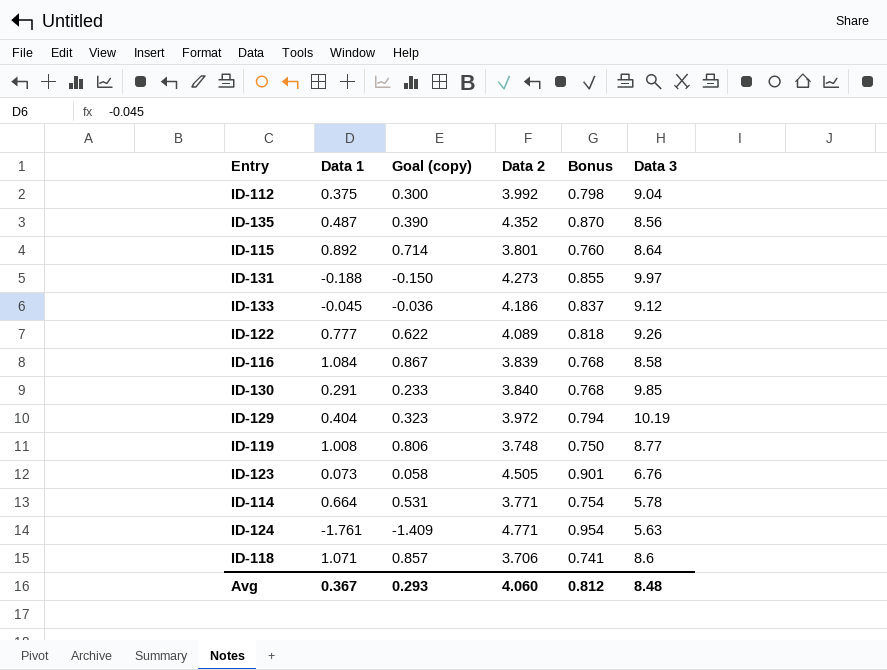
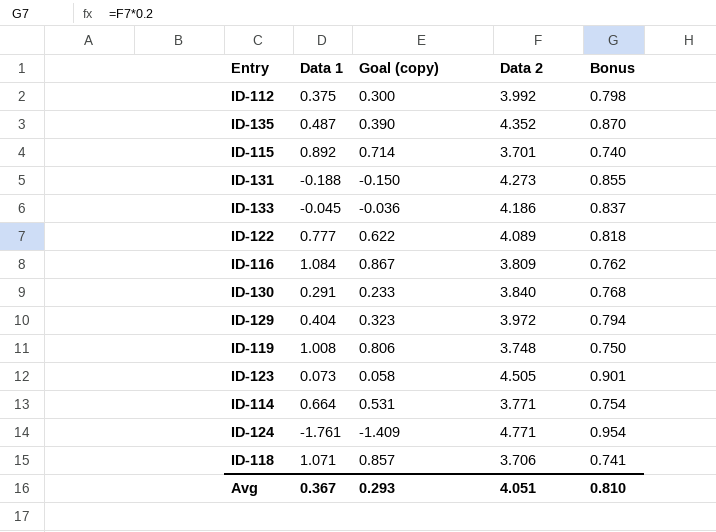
column Data 3 | position: 6 -> none
ID-115 | Data 2: 3.801 -> 3.701
ID-115 | Bonus: 0.760 -> 0.740
ID-116 | Data 2: 3.839 -> 3.809
ID-116 | Bonus: 0.768 -> 0.762
Avg | Data 2: 4.060 -> 4.051
Avg | Bonus: 0.812 -> 0.810

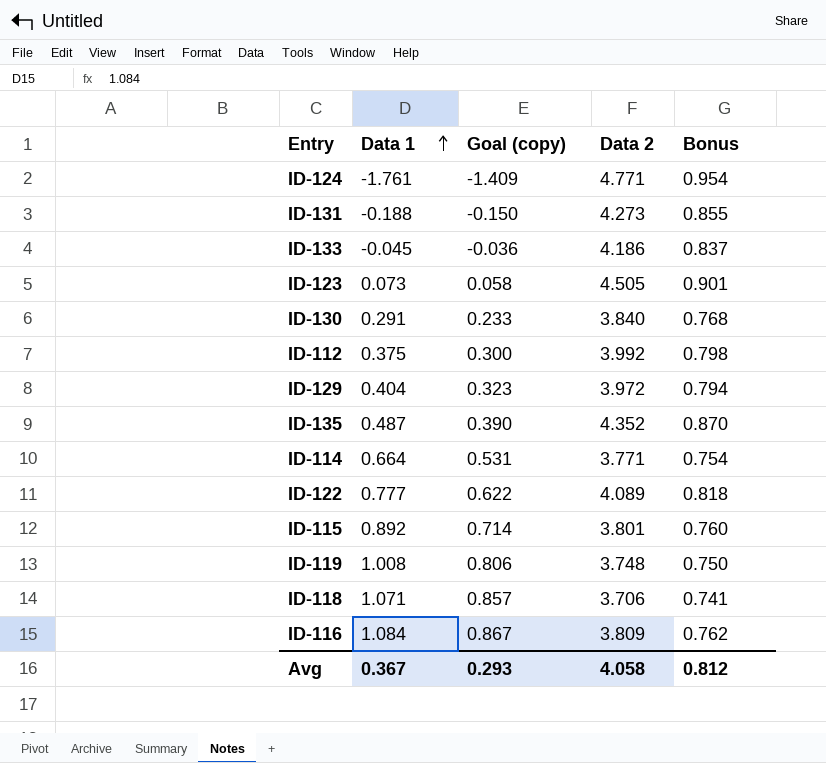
row order: none -> Data 1 ascending
ID-115 | Data 2: 3.701 -> 3.801
ID-115 | Bonus: 0.740 -> 0.760
Avg | Data 2: 4.051 -> 4.058
Avg | Bonus: 0.810 -> 0.812

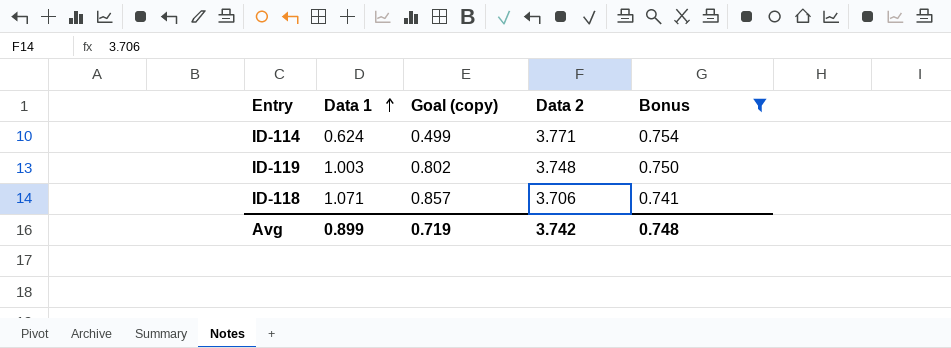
filter: none -> Bonus <= 0.754
ID-114 | Data 1: 0.664 -> 0.624
ID-114 | Goal (copy): 0.531 -> 0.499
ID-119 | Data 1: 1.008 -> 1.003
ID-119 | Goal (copy): 0.806 -> 0.802
Avg | Data 1: 0.367 -> 0.899
Avg | Goal (copy): 0.293 -> 0.719
Avg | Data 2: 4.058 -> 3.742
Avg | Bonus: 0.812 -> 0.748

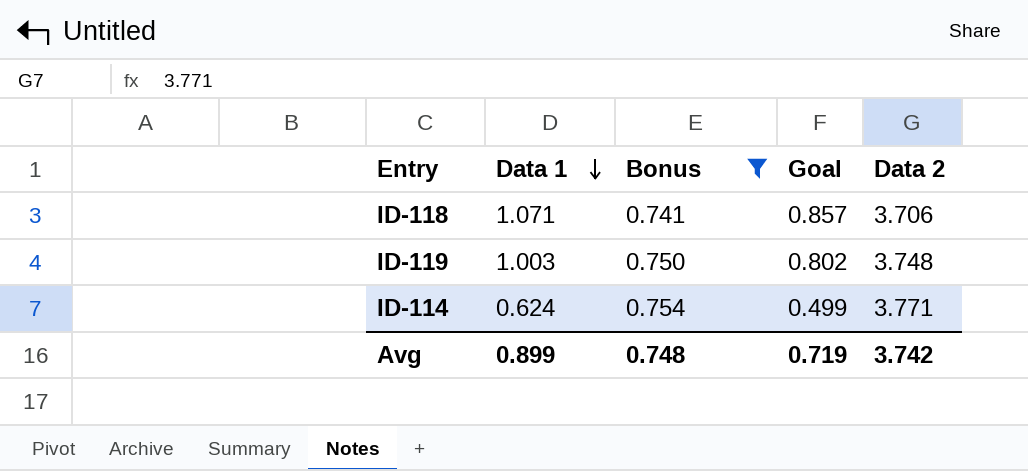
row order: Data 1 ascending -> Data 1 descending
column Bonus | position: 5 -> 3
column name: Goal (copy) -> Goal

